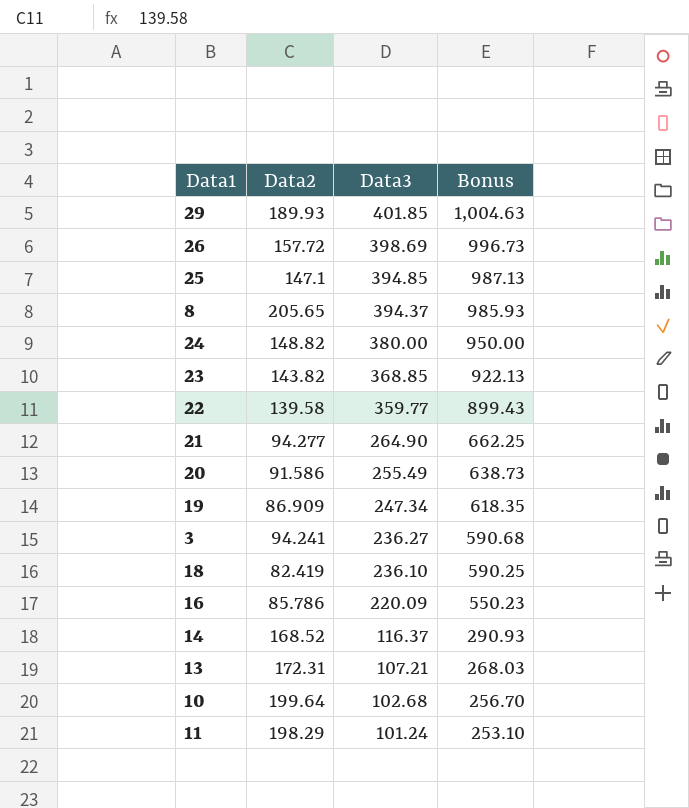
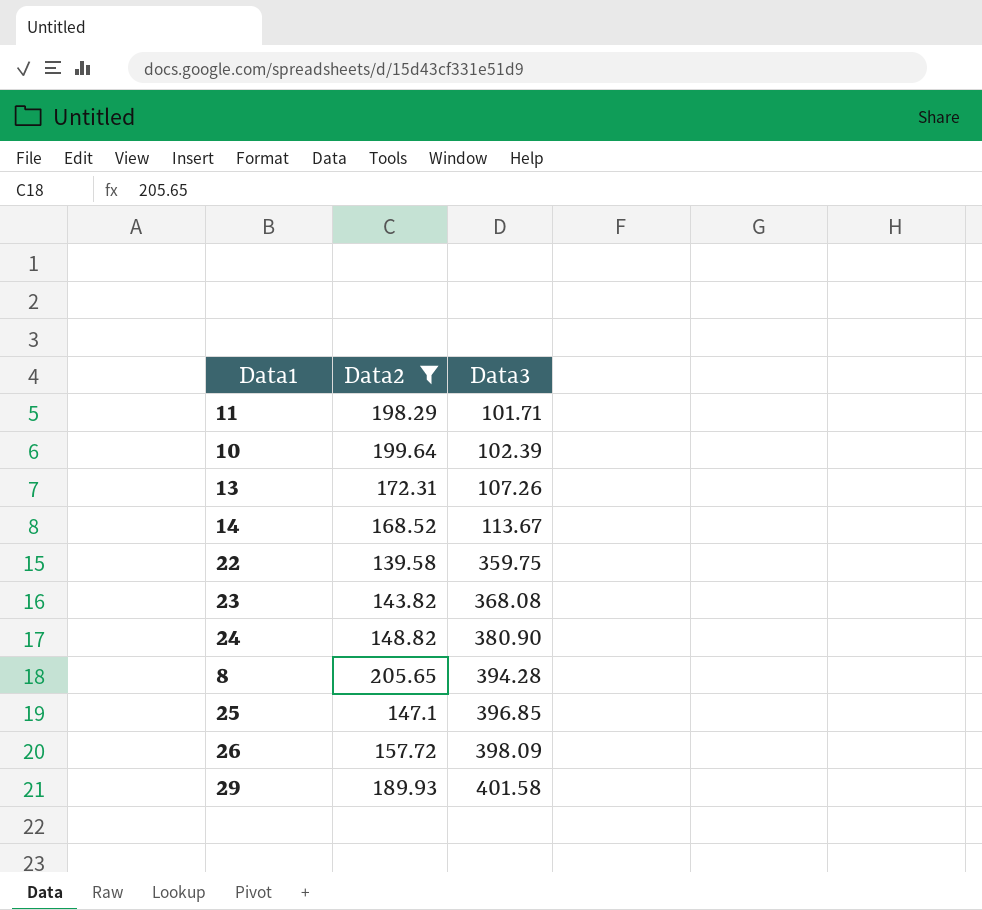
filter: none -> Data2 >= 139.58
row order: Data3 descending -> Data3 ascending
column Bonus | formula: [Data3] * 2.5 -> none
11 | Data3: 101.24 -> 101.71
10 | Data3: 102.68 -> 102.39
13 | Data3: 107.21 -> 107.26
14 | Data3: 116.37 -> 113.67
22 | Data3: 359.77 -> 359.75
23 | Data3: 368.85 -> 368.08
24 | Data3: 380.00 -> 380.90
8 | Data3: 394.37 -> 394.28
25 | Data3: 394.85 -> 396.85
26 | Data3: 398.69 -> 398.09
29 | Data3: 401.85 -> 401.58

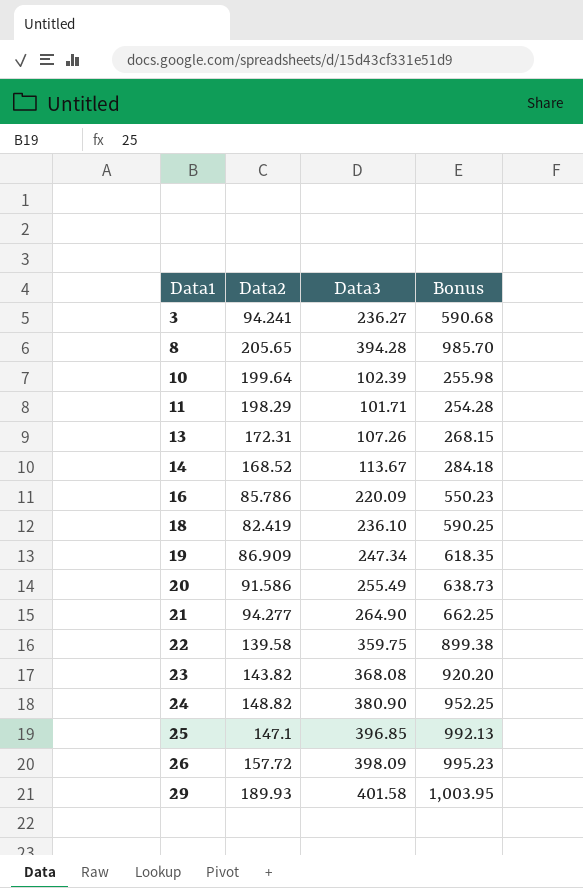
filter: Data2 >= 139.58 -> none
row order: Data3 ascending -> Data1 ascending
column Bonus | formula: none -> [Data3] * 2.5

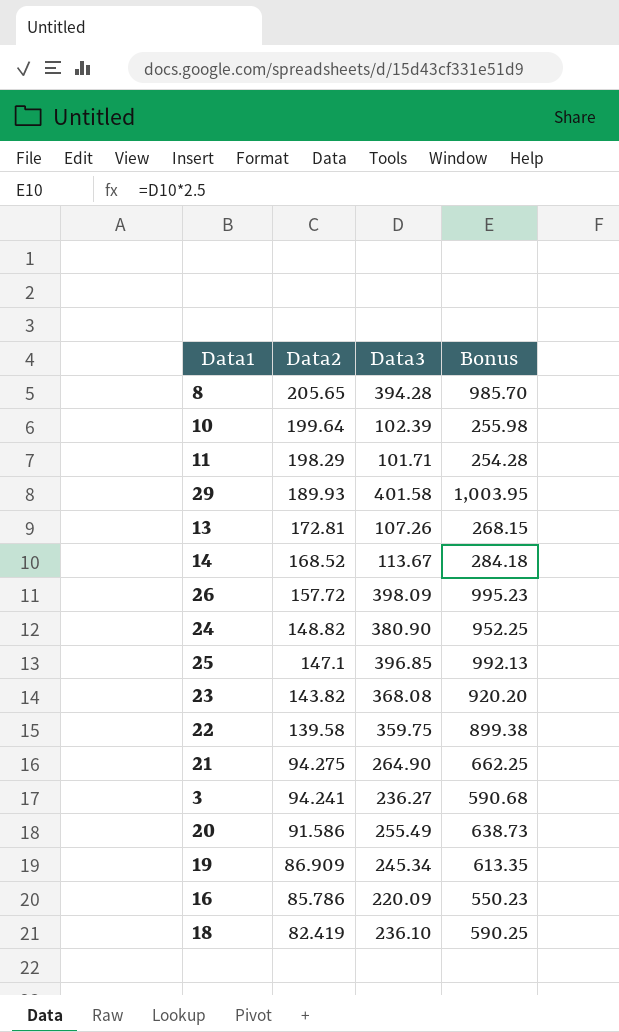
row order: Data1 ascending -> Data2 descending
13 | Data2: 172.31 -> 172.81
21 | Data2: 94.277 -> 94.275
19 | Data3: 247.34 -> 245.34
19 | Bonus: 618.35 -> 613.35

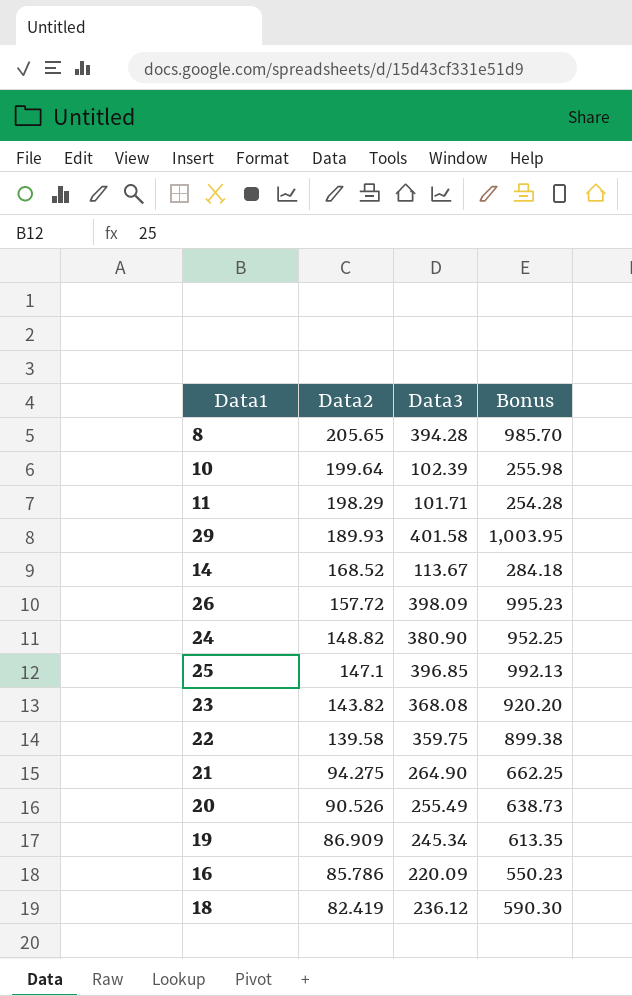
row 13: 172.81 | 107.26 | 268.15 -> none
row 3: 94.241 | 236.27 | 590.68 -> none
20 | Data2: 91.586 -> 90.526
18 | Data3: 236.10 -> 236.12
18 | Bonus: 590.25 -> 590.30

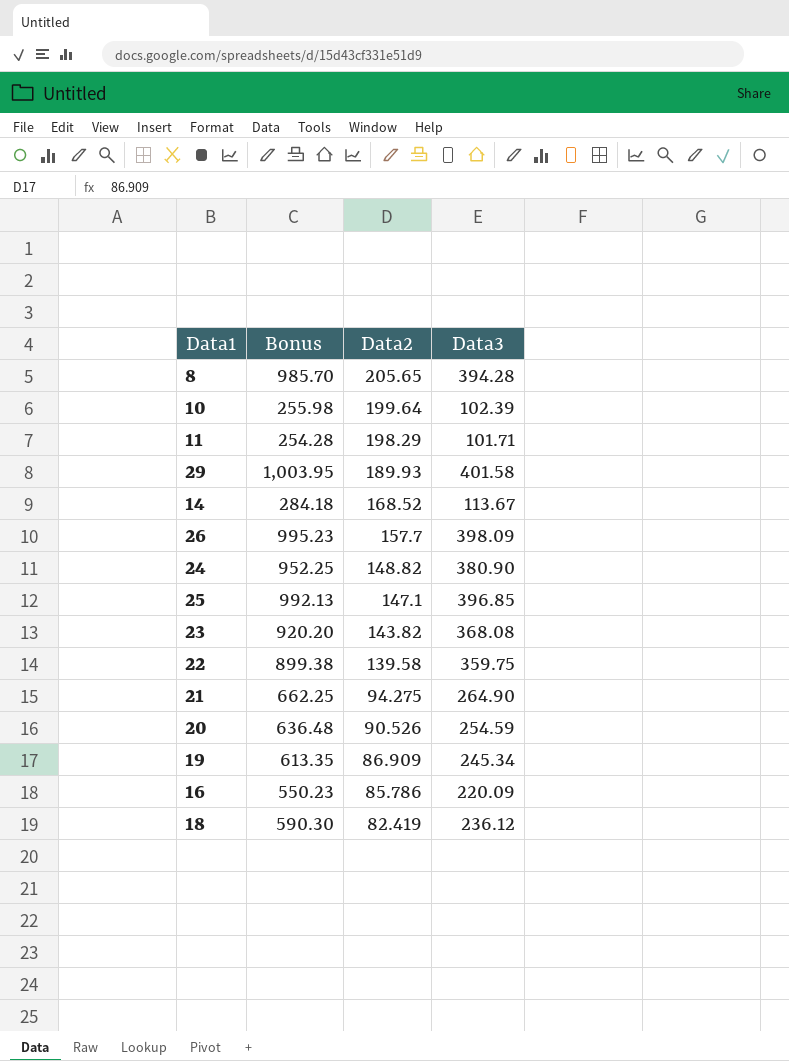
column Bonus | position: 4 -> 2
26 | Data2: 157.72 -> 157.7
20 | Bonus: 638.73 -> 636.48
20 | Data3: 255.49 -> 254.59

